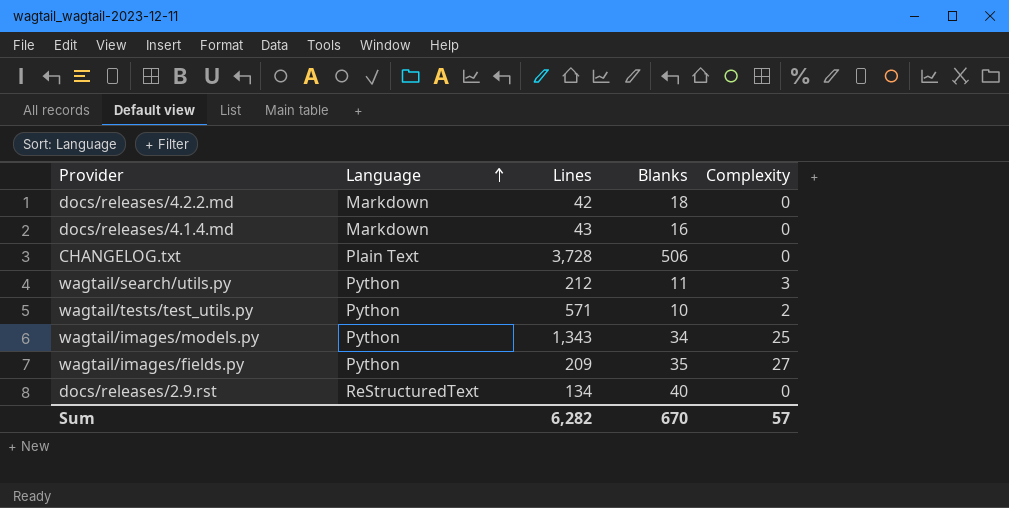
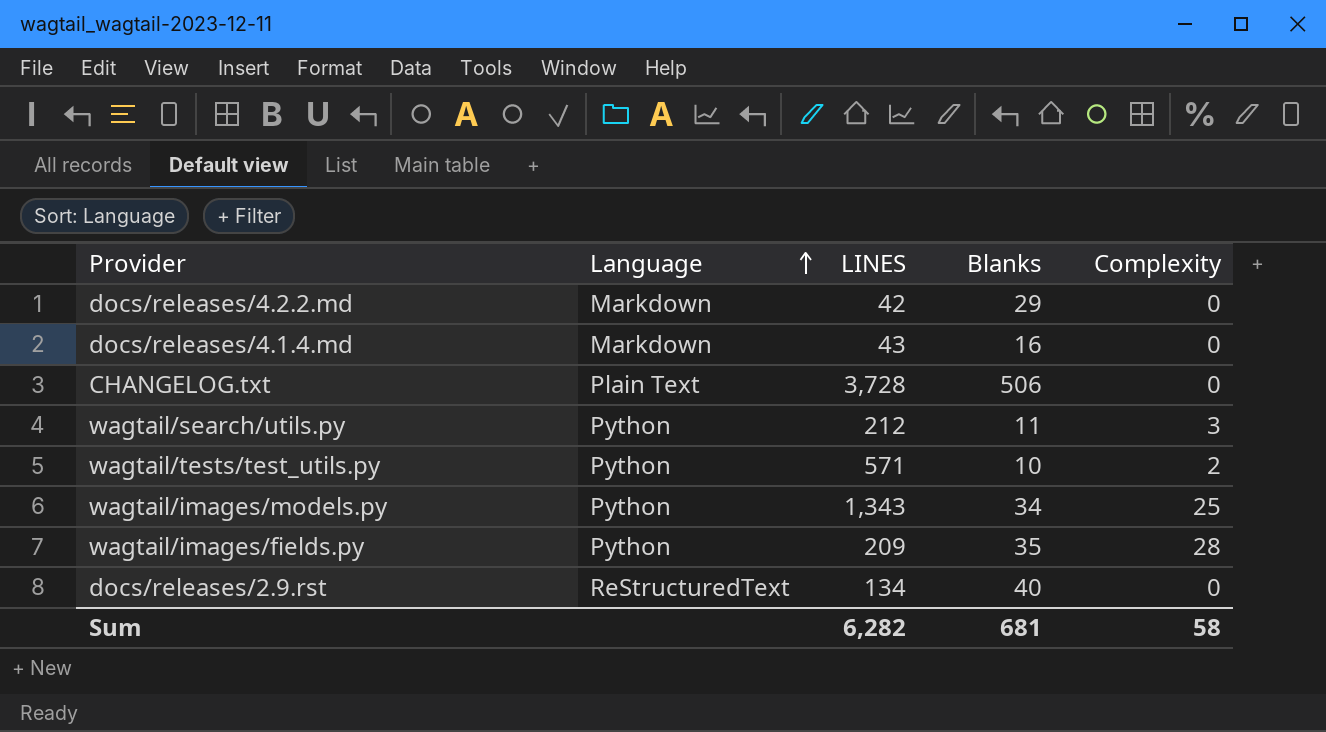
column name: Lines -> LINES
docs/releases/4.2.2.md | Blanks: 18 -> 29
wagtail/images/fields.py | Complexity: 27 -> 28
Sum | Blanks: 670 -> 681
Sum | Complexity: 57 -> 58

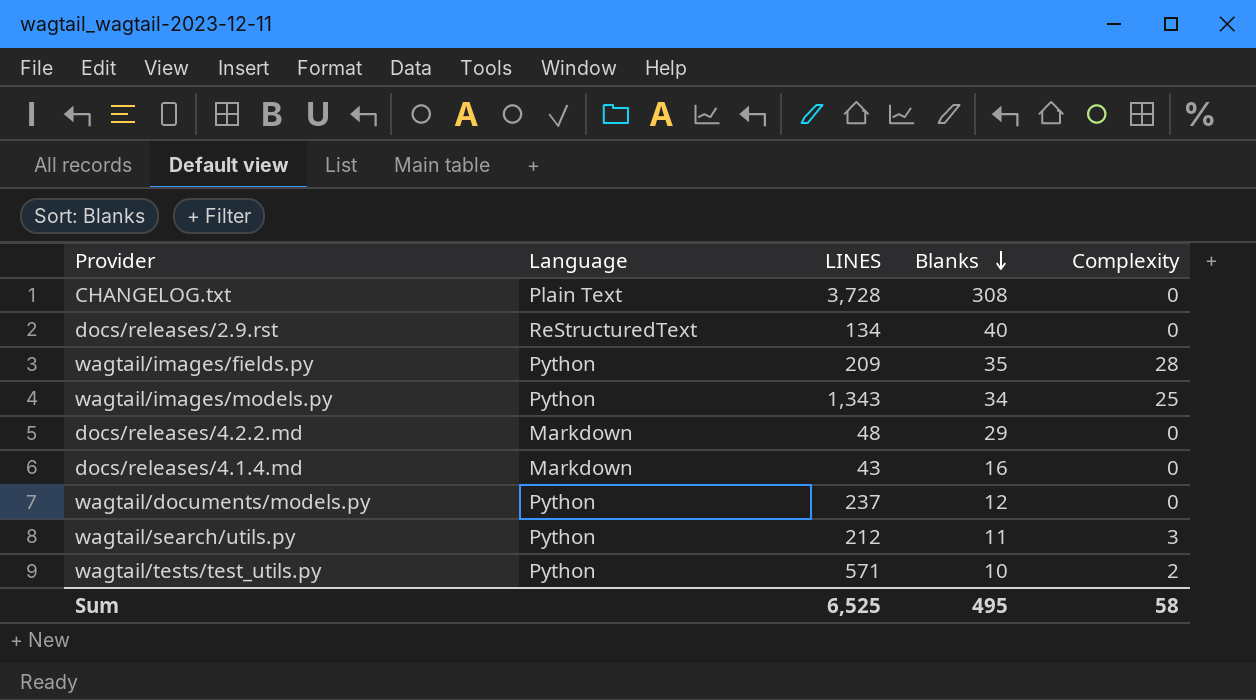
row order: Language ascending -> Blanks descending
CHANGELOG.txt | Blanks: 506 -> 308
docs/releases/4.2.2.md | LINES: 42 -> 48
row wagtail/documents/models.py: none -> Python | 237 | 12 | 0
Sum | LINES: 6,282 -> 6,525
Sum | Blanks: 681 -> 495

